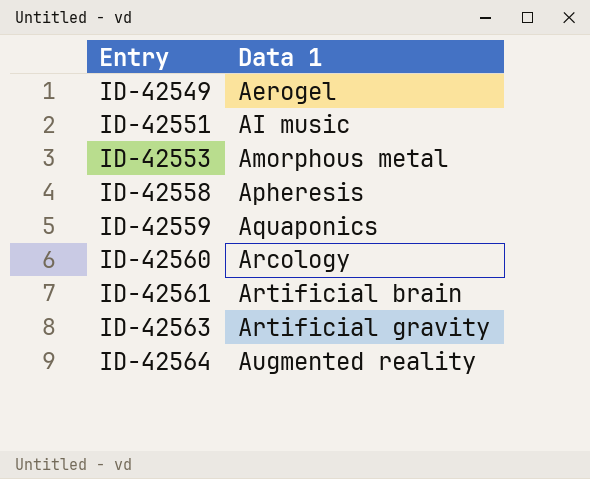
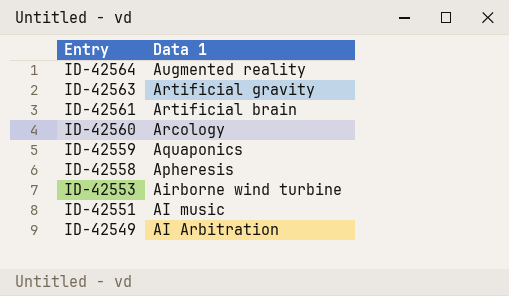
row order: Entry ascending -> Entry descending
ID-42553 | Data 1: Amorphous metal -> Airborne wind turbine
ID-42549 | Data 1: Aerogel -> AI Arbitration

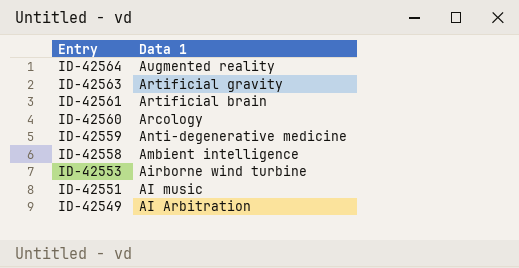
ID-42559 | Data 1: Aquaponics -> Anti-degenerative medicine
ID-42558 | Data 1: Apheresis -> Ambient intelligence

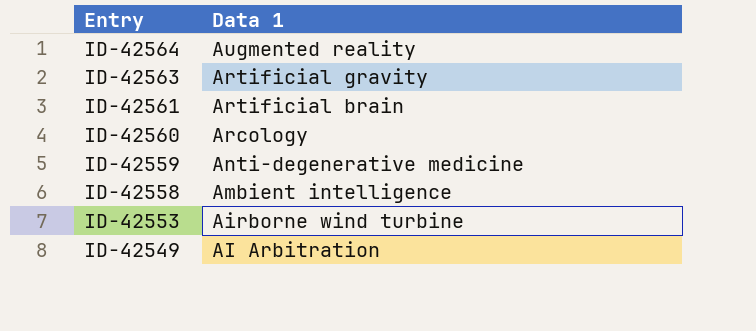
row ID-42551: AI music -> none

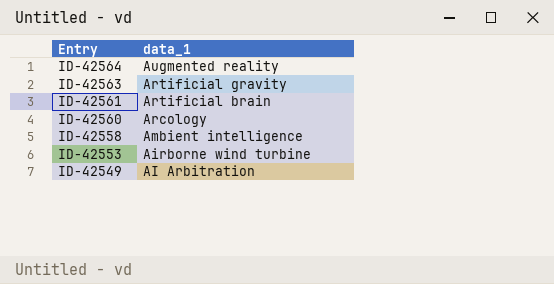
column name: Data 1 -> data_1
row ID-42559: Anti-degenerative medicine -> none

